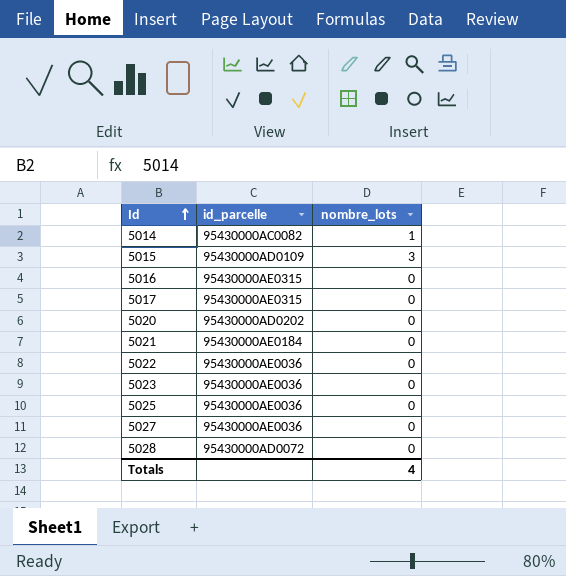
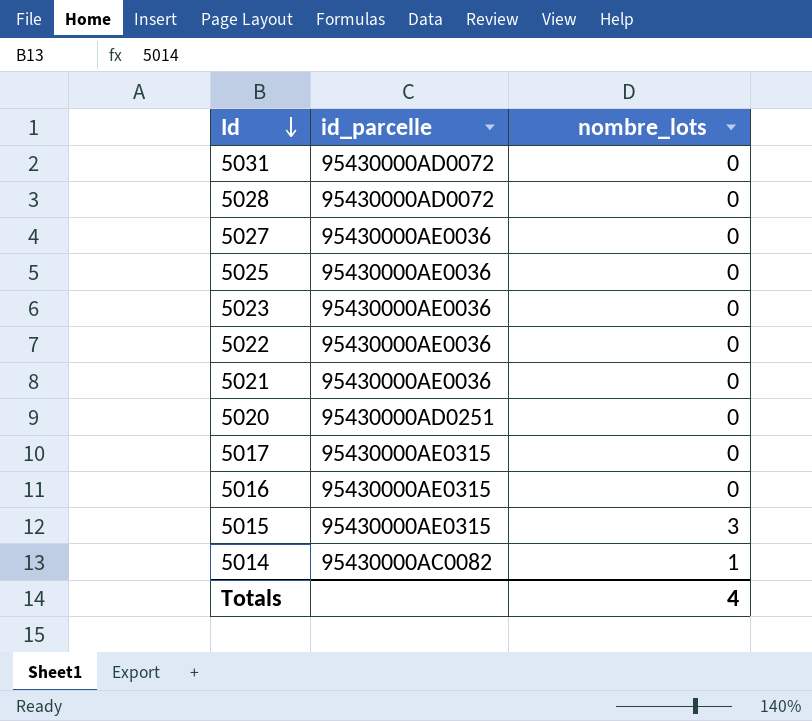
row order: Id ascending -> Id descending
row 5031: none -> 95430000AD0072 | 0
5021 | id_parcelle: 95430000AE0184 -> 95430000AE0036
5020 | id_parcelle: 95430000AD0202 -> 95430000AD0251
5015 | id_parcelle: 95430000AD0109 -> 95430000AE0315

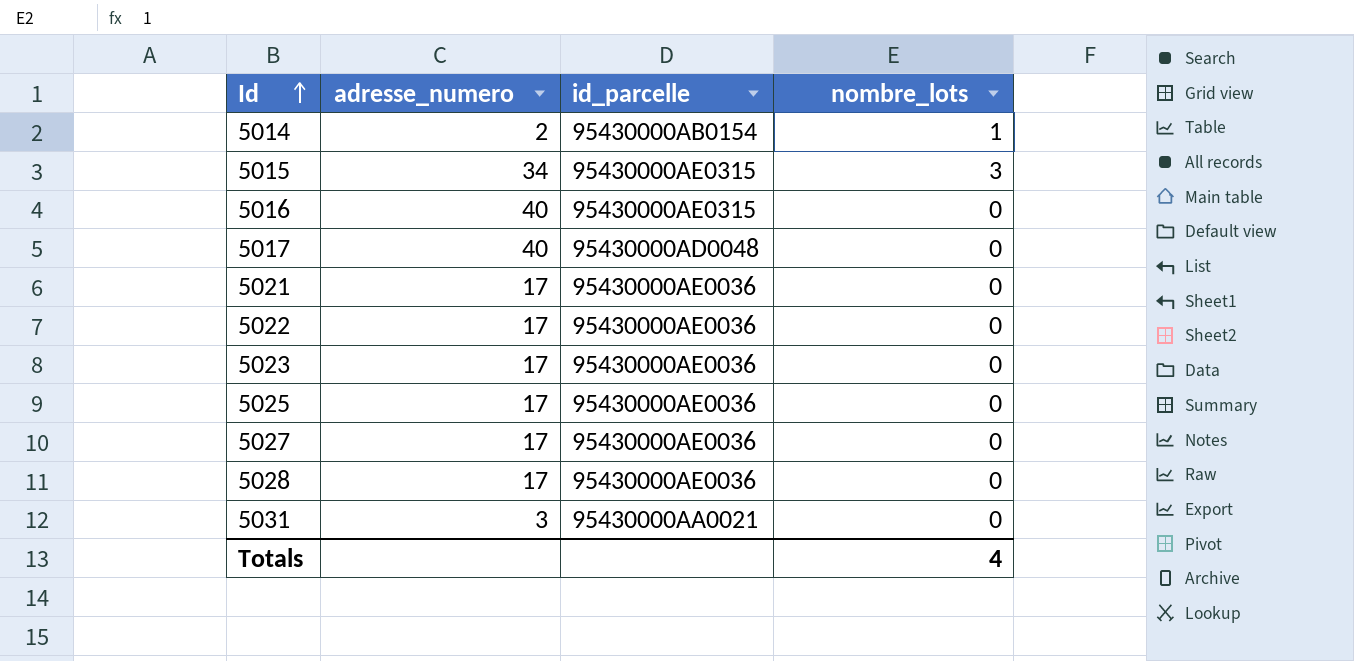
row order: Id descending -> Id ascending
column adresse_numero | position: none -> 2
row 5020: 95430000AD0251 | 0 -> none
5014 | id_parcelle: 95430000AC0082 -> 95430000AB0154
5017 | id_parcelle: 95430000AE0315 -> 95430000AD0048
5028 | id_parcelle: 95430000AD0072 -> 95430000AE0036
5031 | id_parcelle: 95430000AD0072 -> 95430000AA0021

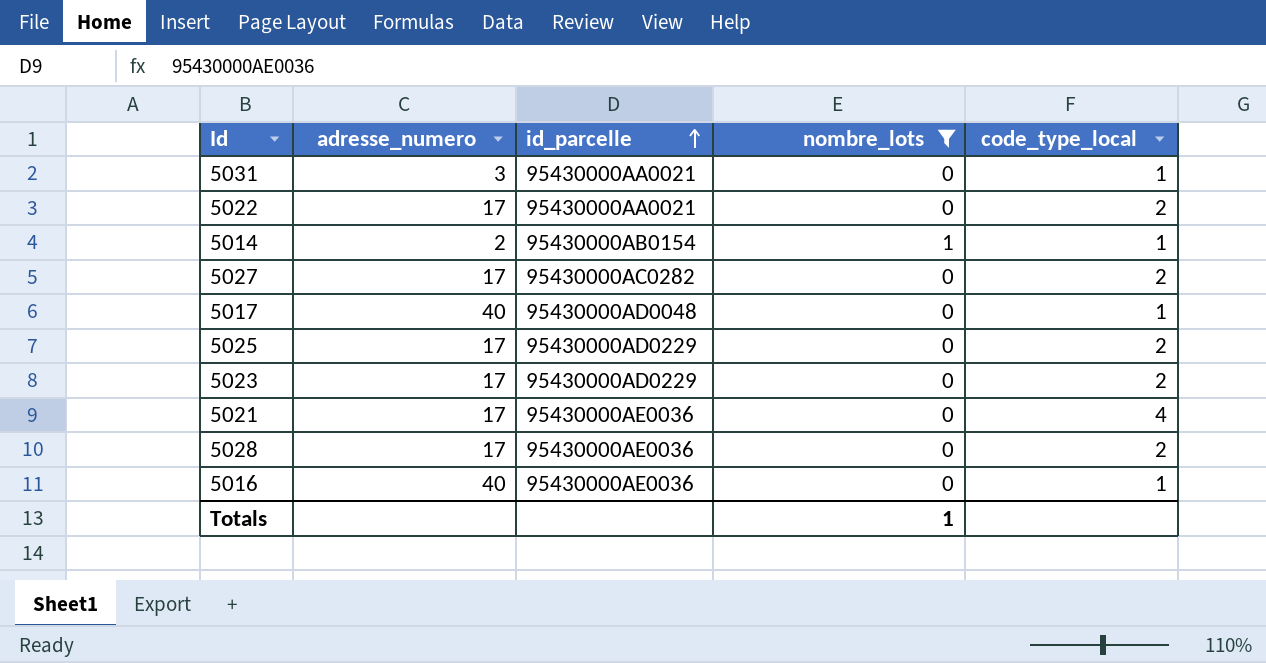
filter: none -> nombre_lots != 3
row order: Id ascending -> id_parcelle ascending
column code_type_local | position: none -> 5
5022 | id_parcelle: 95430000AE0036 -> 95430000AA0021
5027 | id_parcelle: 95430000AE0036 -> 95430000AC0282
5025 | id_parcelle: 95430000AE0036 -> 95430000AD0229
5023 | id_parcelle: 95430000AE0036 -> 95430000AD0229
5016 | id_parcelle: 95430000AE0315 -> 95430000AE0036
Totals | nombre_lots: 4 -> 1

